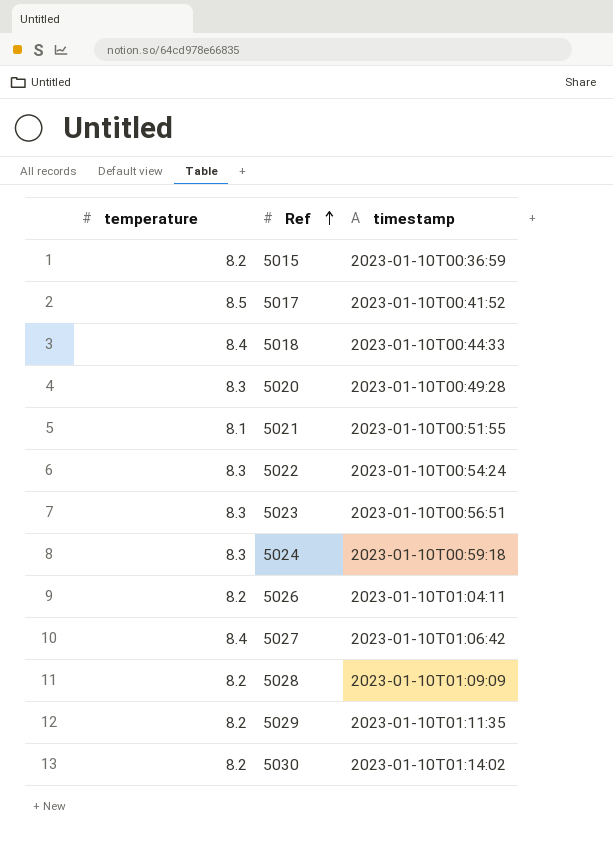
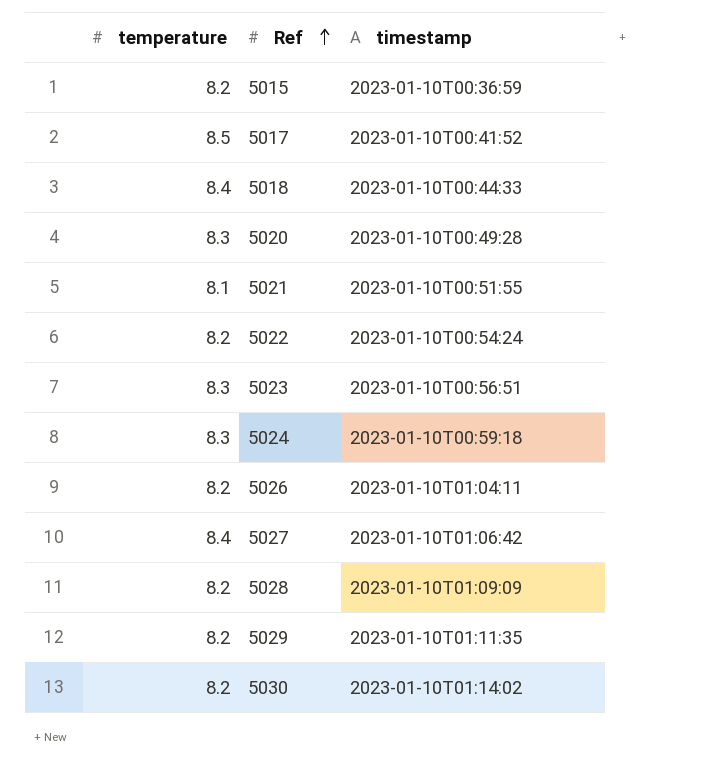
5022 | temperature: 8.3 -> 8.2

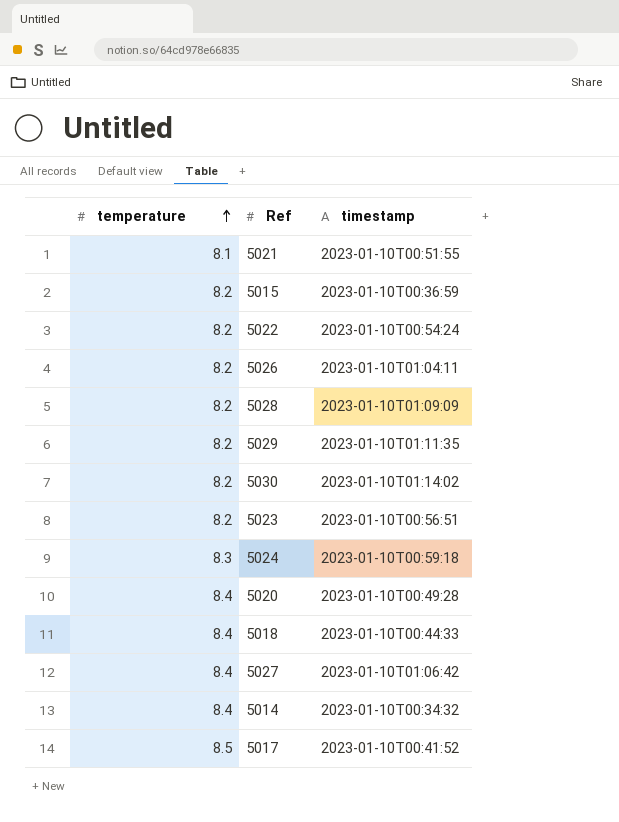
row order: Ref ascending -> temperature ascending
5023 | temperature: 8.3 -> 8.2
5020 | temperature: 8.3 -> 8.4
row 5014: none -> 8.4 | 2023-01-10T00:34:32

